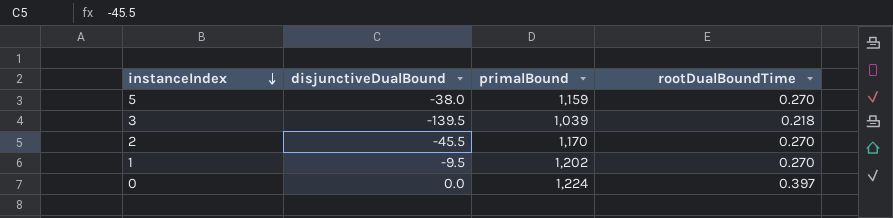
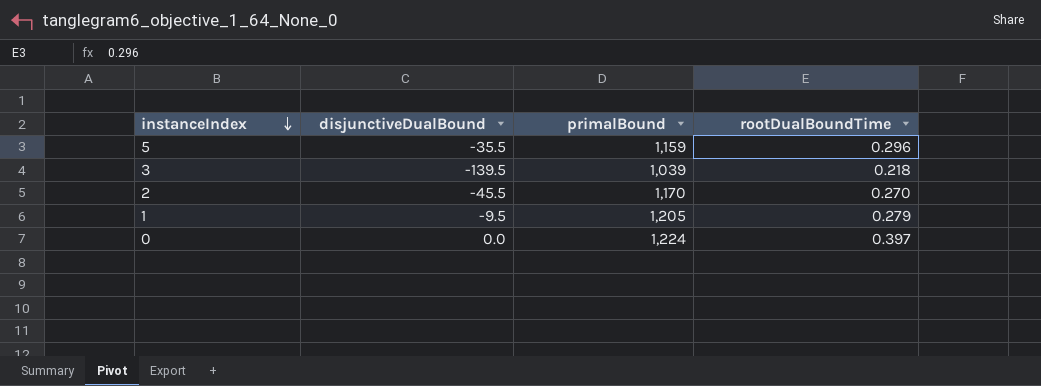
5 | disjunctiveDualBound: -38.0 -> -35.5
5 | rootDualBoundTime: 0.270 -> 0.296
1 | primalBound: 1,202 -> 1,205
1 | rootDualBoundTime: 0.270 -> 0.279

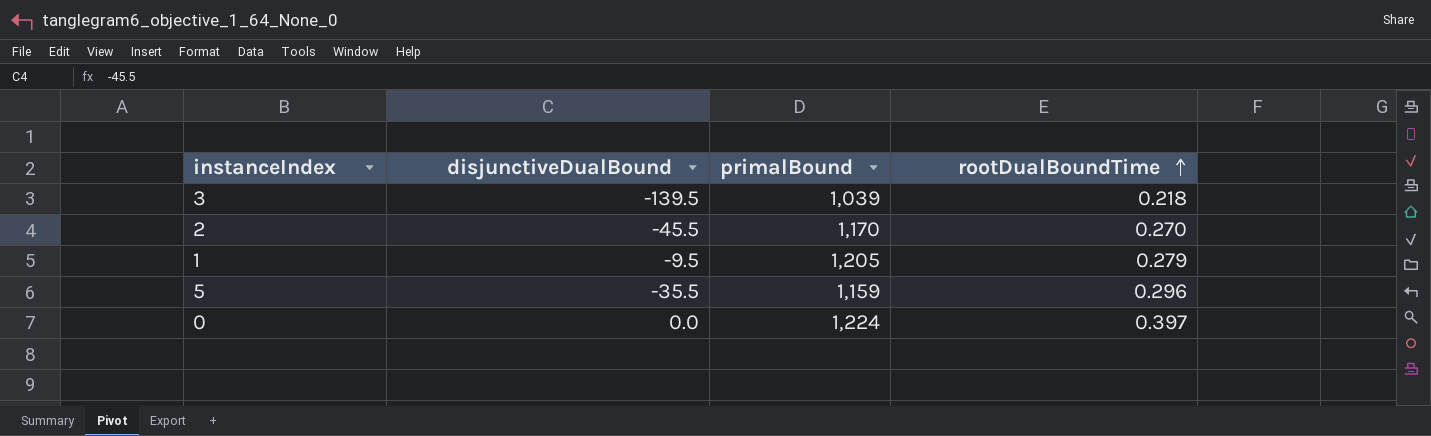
row order: instanceIndex descending -> rootDualBoundTime ascending

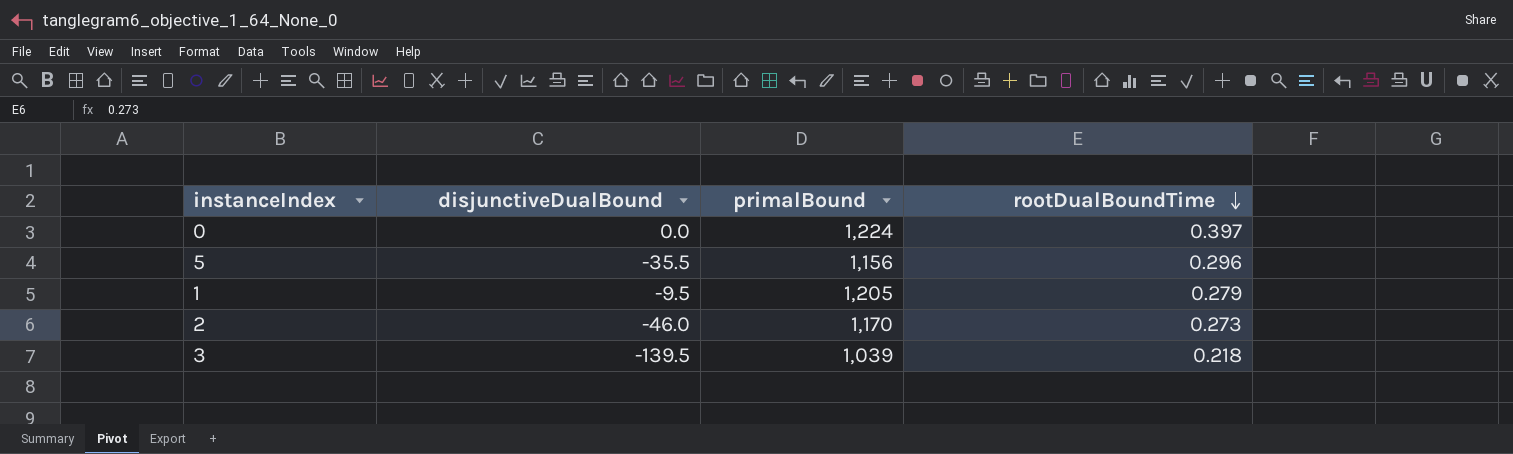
row order: rootDualBoundTime ascending -> rootDualBoundTime descending
5 | primalBound: 1,159 -> 1,156
2 | disjunctiveDualBound: -45.5 -> -46.0
2 | rootDualBoundTime: 0.270 -> 0.273

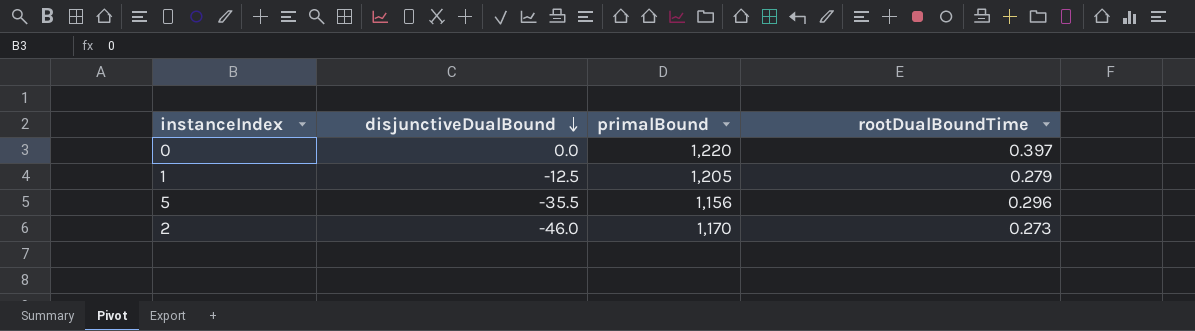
row order: rootDualBoundTime descending -> disjunctiveDualBound descending
row 3: -139.5 | 1,039 | 0.218 -> none
0 | primalBound: 1,224 -> 1,220
1 | disjunctiveDualBound: -9.5 -> -12.5

